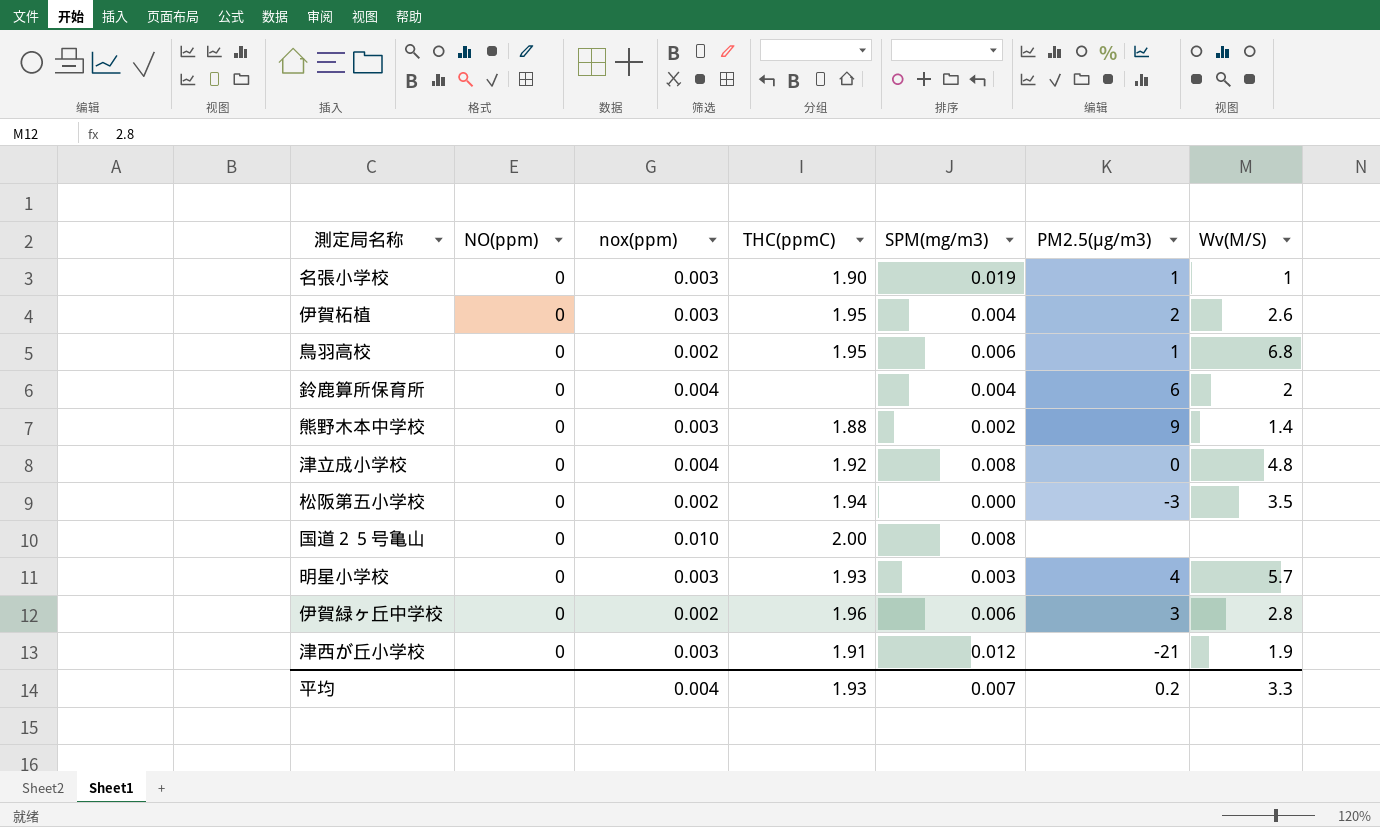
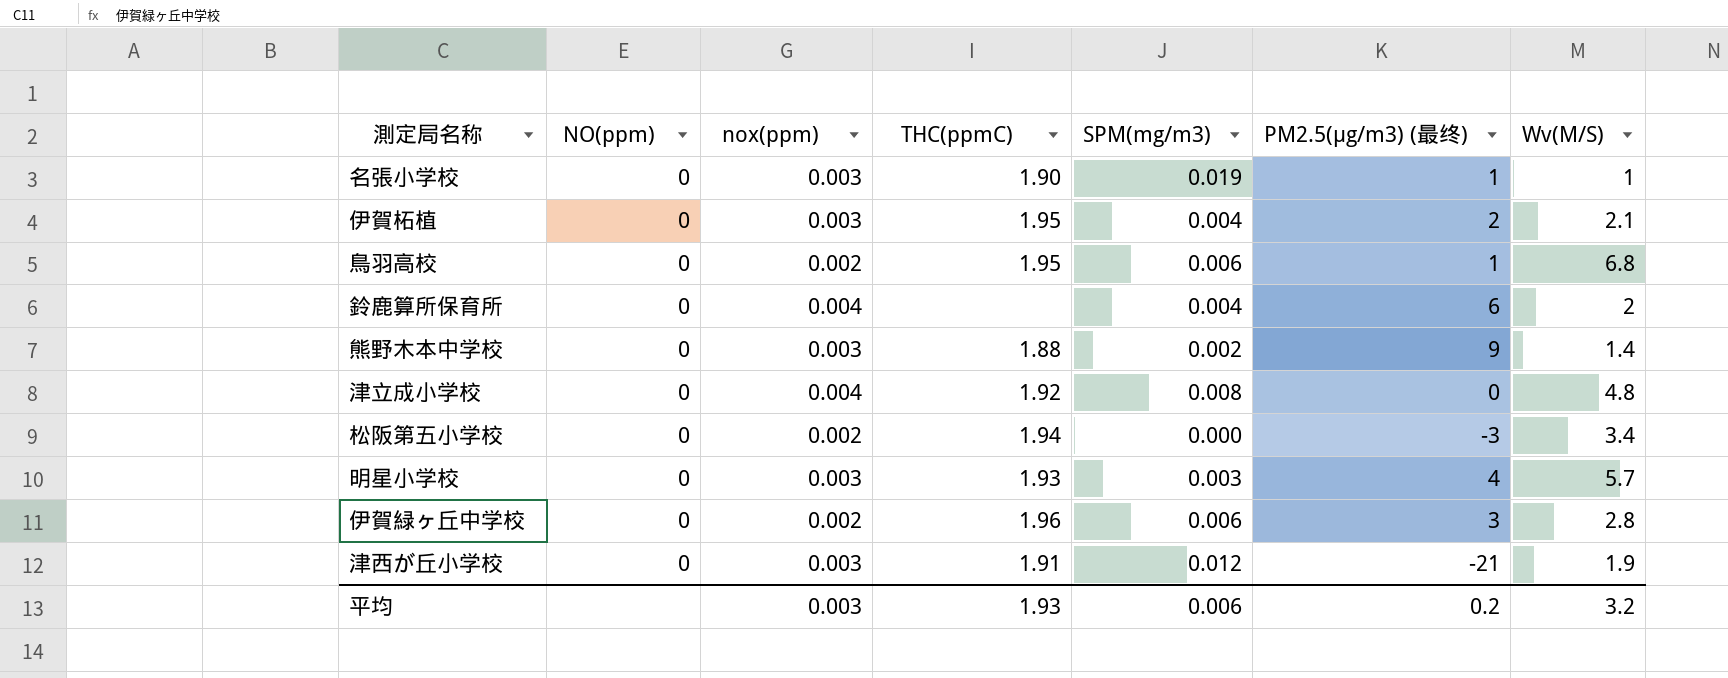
column name: PM2.5(μg/m3) -> PM2.5(μg/m3) (最终)
row 国道２５号亀山: 0 | 0.010 | 2.00 | 0.008 | none | none -> none
伊賀柘植 | Wv(M/S): 2.6 -> 2.1
松阪第五小学校 | Wv(M/S): 3.5 -> 3.4
平均 | nox(ppm): 0.004 -> 0.003
平均 | SPM(mg/m3): 0.007 -> 0.006
平均 | Wv(M/S): 3.3 -> 3.2

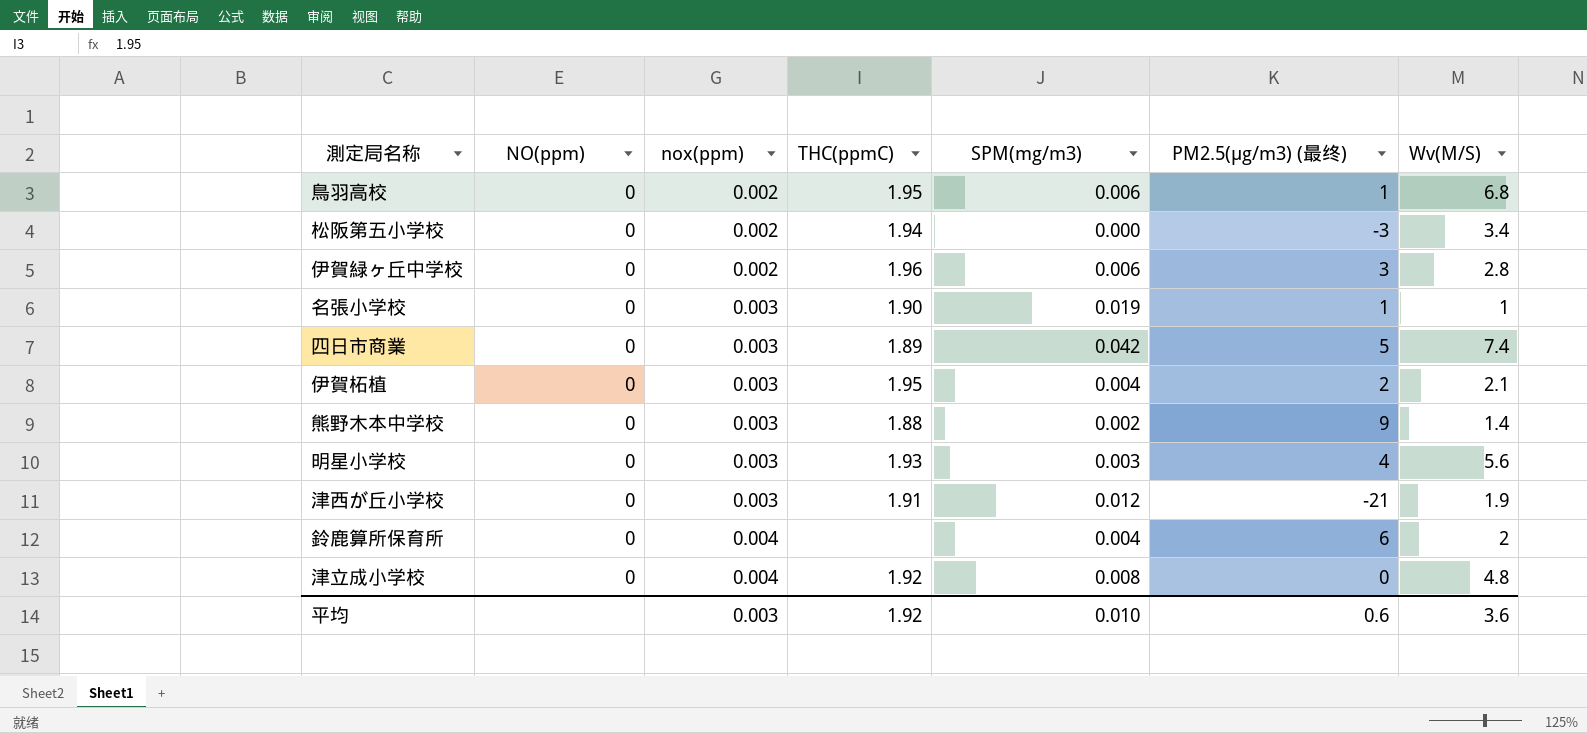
row order: none -> nox(ppm) ascending
row 四日市商業: none -> 0 | 0.003 | 1.89 | 0.042 | 5 | 7.4
明星小学校 | Wv(M/S): 5.7 -> 5.6
平均 | THC(ppmC): 1.93 -> 1.92
平均 | SPM(mg/m3): 0.006 -> 0.010
平均 | PM2.5(μg/m3) (最终): 0.2 -> 0.6
平均 | Wv(M/S): 3.2 -> 3.6

